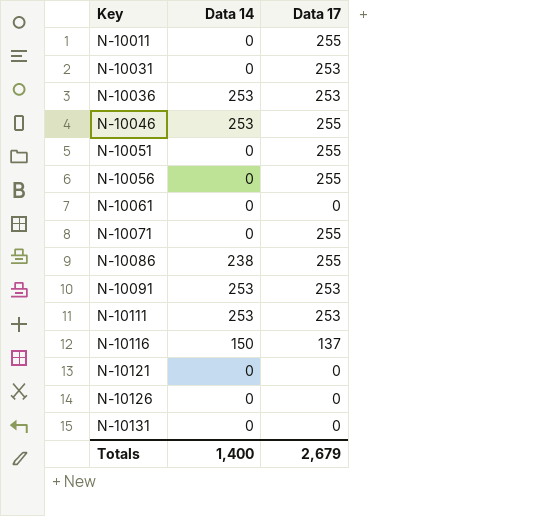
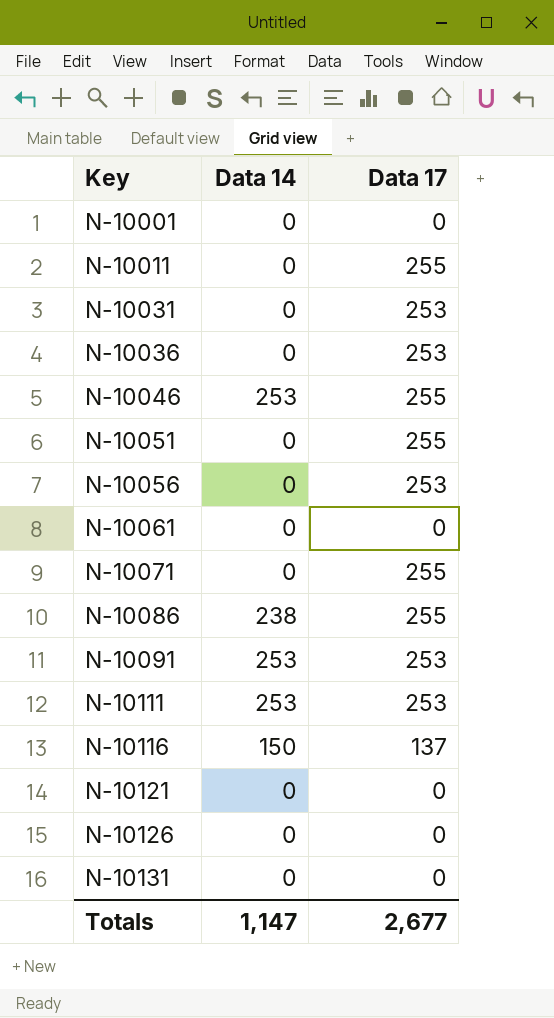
row N-10001: none -> 0 | 0
N-10036 | Data 14: 253 -> 0
N-10056 | Data 17: 255 -> 253
Totals | Data 14: 1,400 -> 1,147
Totals | Data 17: 2,679 -> 2,677

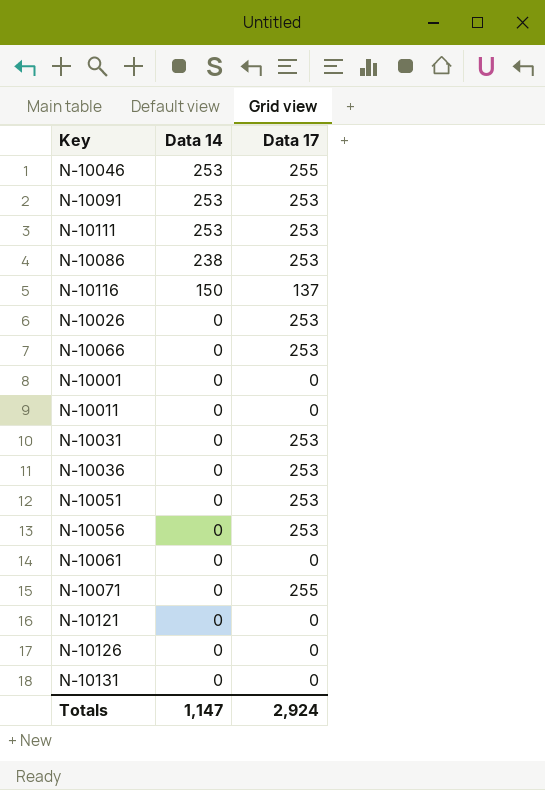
row order: Key ascending -> Data 14 descending
N-10086 | Data 17: 255 -> 253
row N-10026: none -> 0 | 253
row N-10066: none -> 0 | 253
N-10011 | Data 17: 255 -> 0
N-10051 | Data 17: 255 -> 253
Totals | Data 17: 2,677 -> 2,924

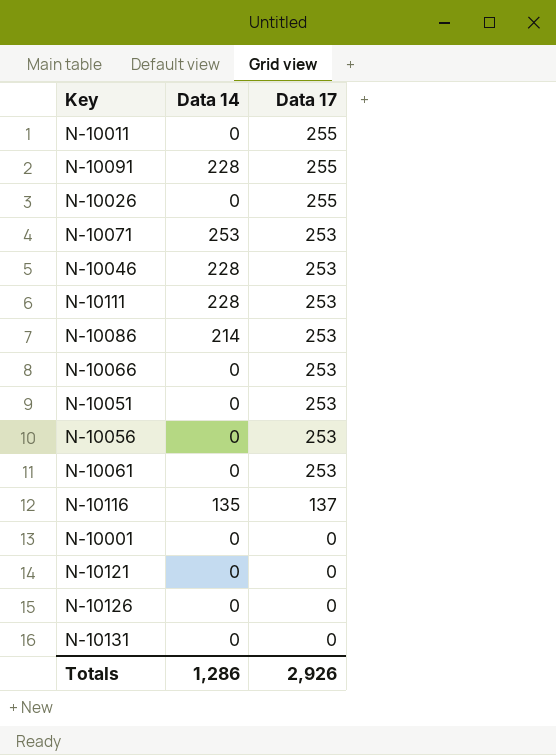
row order: Data 14 descending -> Data 17 descending
row N-10031: 0 | 253 -> none
row N-10036: 0 | 253 -> none
N-10011 | Data 17: 0 -> 255
N-10091 | Data 14: 253 -> 228
N-10091 | Data 17: 253 -> 255
N-10026 | Data 17: 253 -> 255
N-10071 | Data 14: 0 -> 253
N-10071 | Data 17: 255 -> 253
N-10046 | Data 14: 253 -> 228
N-10046 | Data 17: 255 -> 253
N-10111 | Data 14: 253 -> 228
N-10086 | Data 14: 238 -> 214
N-10061 | Data 17: 0 -> 253
N-10116 | Data 14: 150 -> 135
Totals | Data 14: 1,147 -> 1,286
Totals | Data 17: 2,924 -> 2,926

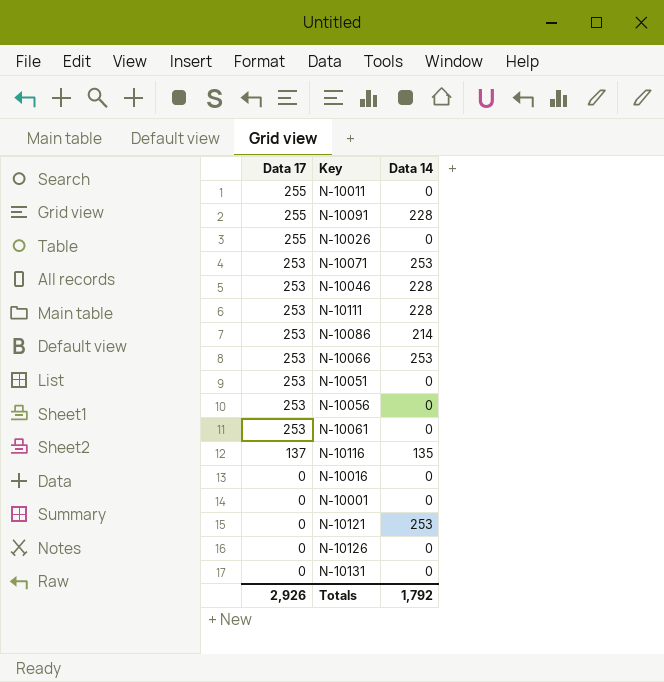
column Data 17 | position: 3 -> 1
N-10066 | Data 14: 0 -> 253
row N-10016: none -> 0 | 0
N-10121 | Data 14: 0 -> 253
Totals | Data 14: 1,286 -> 1,792

